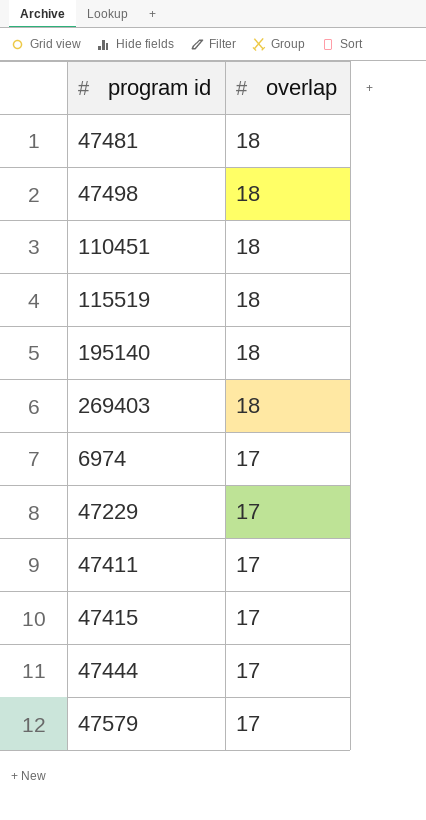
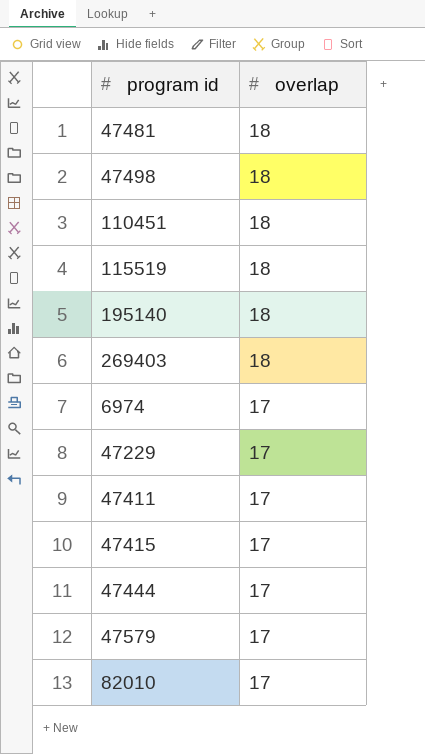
row 82010: none -> 17

